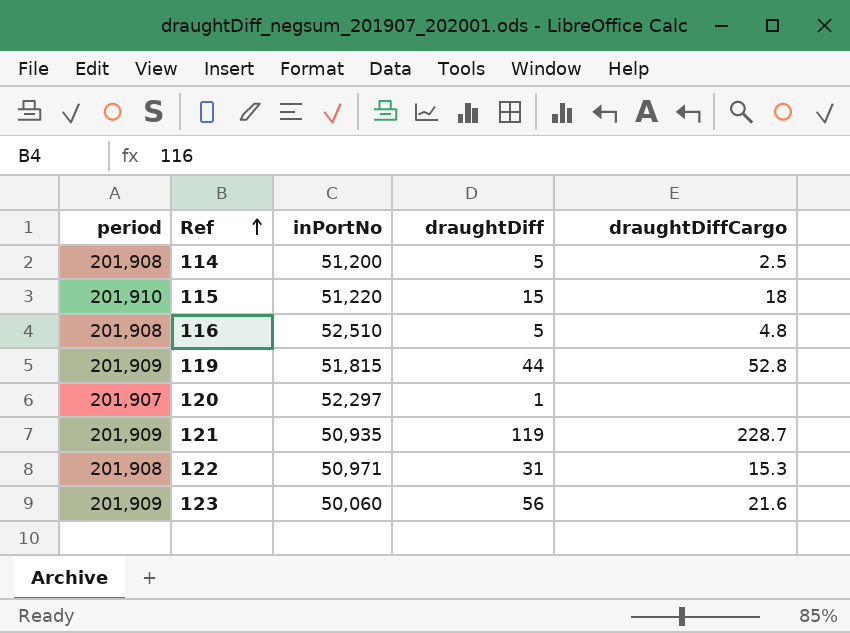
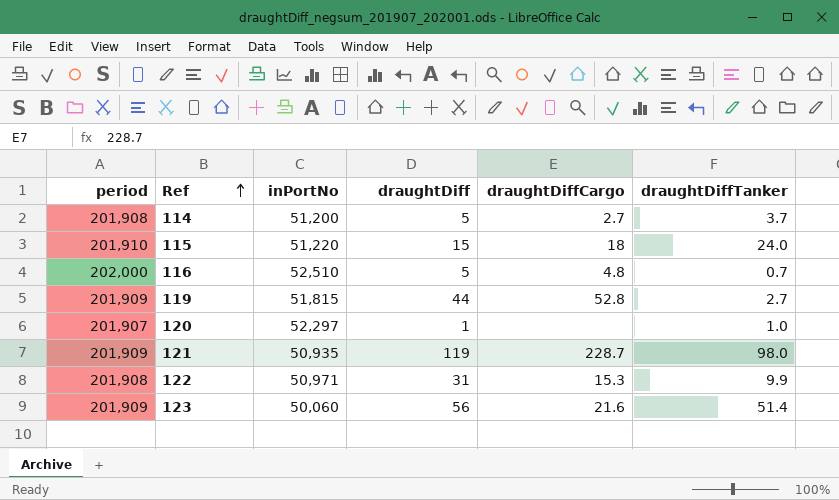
column draughtDiffTanker | position: none -> 6
114 | draughtDiffCargo: 2.5 -> 2.7
116 | period: 201,908 -> 202,000

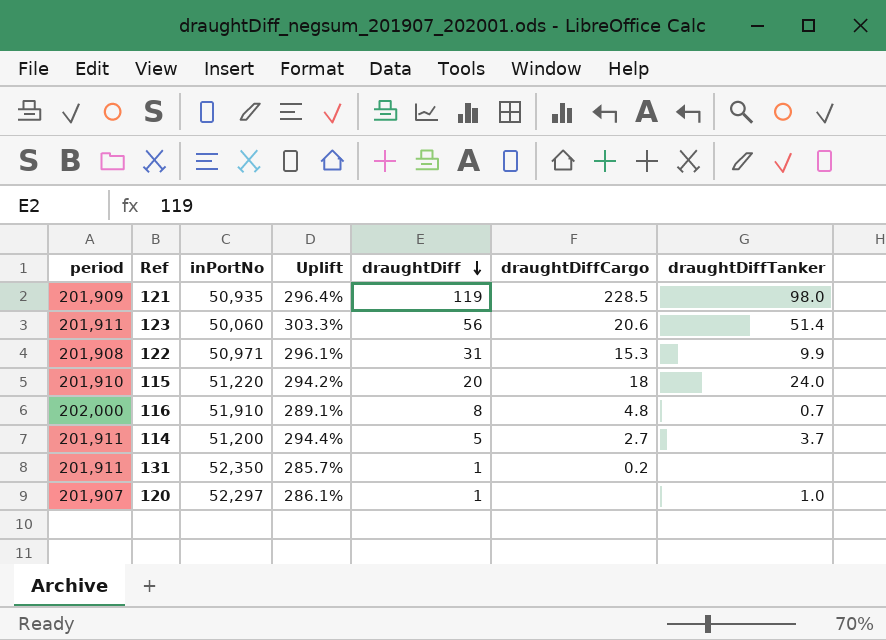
row order: Ref ascending -> draughtDiff descending
column Uplift | formula: none -> ([period] - [inPortNo]) / [inPortNo]
row 119: 201,909 | 51,815 | 44 | 52.8 | 2.7 -> none
121 | draughtDiffCargo: 228.7 -> 228.5
123 | period: 201,909 -> 201,911
123 | draughtDiffCargo: 21.6 -> 20.6
115 | draughtDiff: 15 -> 20
116 | inPortNo: 52,510 -> 51,910
116 | draughtDiff: 5 -> 8
114 | period: 201,908 -> 201,911
row 131: none -> 201,911 | 52,350 | 285.7% | 1 | 0.2 | none

